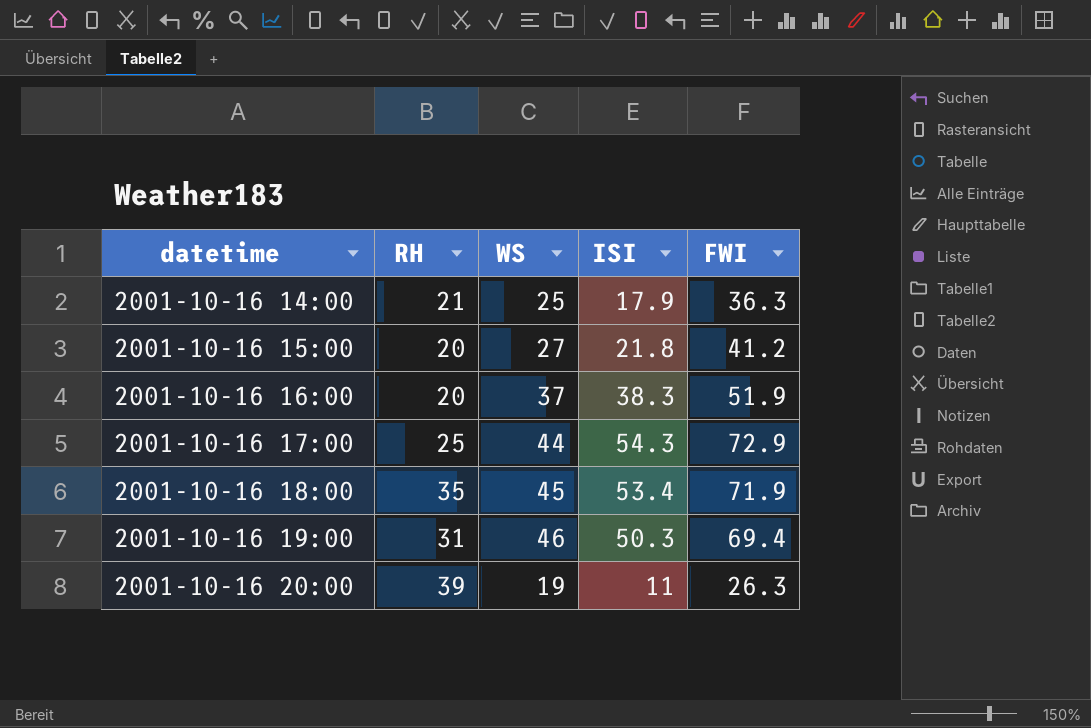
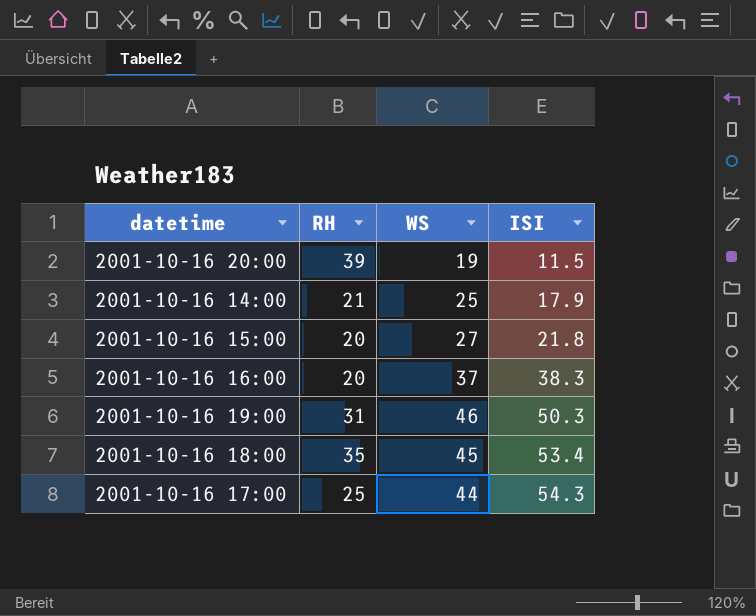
row order: datetime ascending -> ISI ascending
column FWI | position: 5 -> none
2001-10-16 20:00 | ISI: 11 -> 11.5

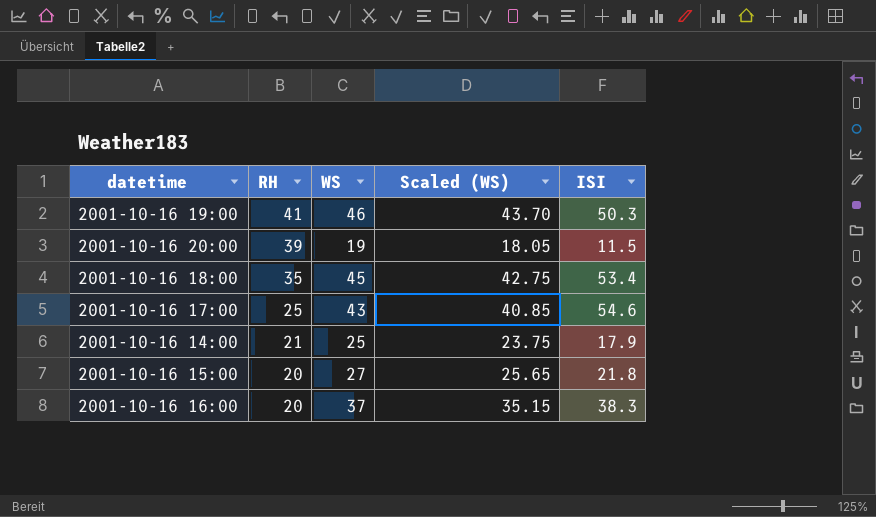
row order: ISI ascending -> RH descending
column Scaled (WS) | formula: none -> [WS] * 0.95
2001-10-16 19:00 | RH: 31 -> 41
2001-10-16 17:00 | WS: 44 -> 43
2001-10-16 17:00 | ISI: 54.3 -> 54.6

